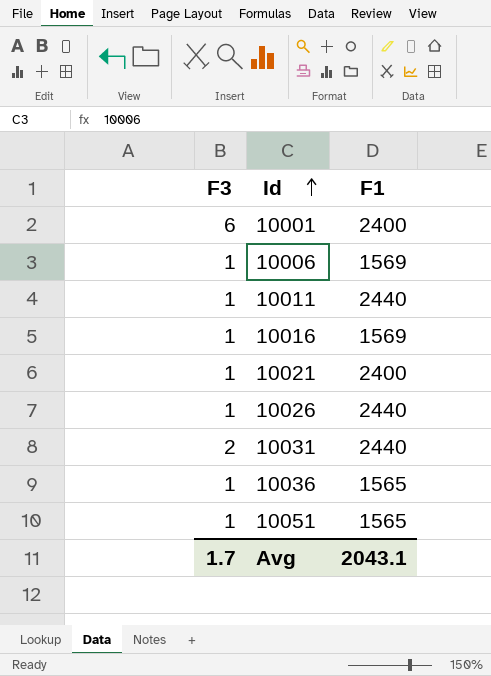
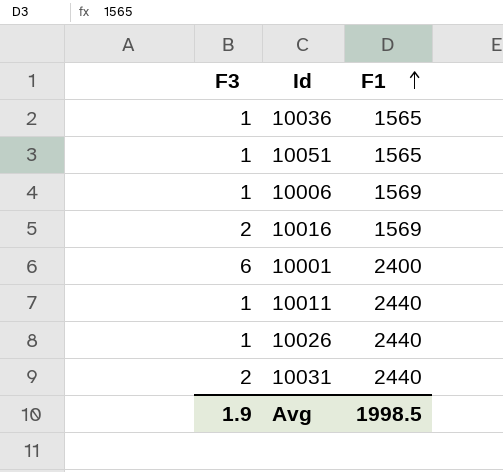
row order: Id ascending -> F1 ascending
row 10021: 1 | 2400 -> none
10016 | F3: 1 -> 2
Avg | F3: 1.7 -> 1.9
Avg | F1: 2043.1 -> 1998.5

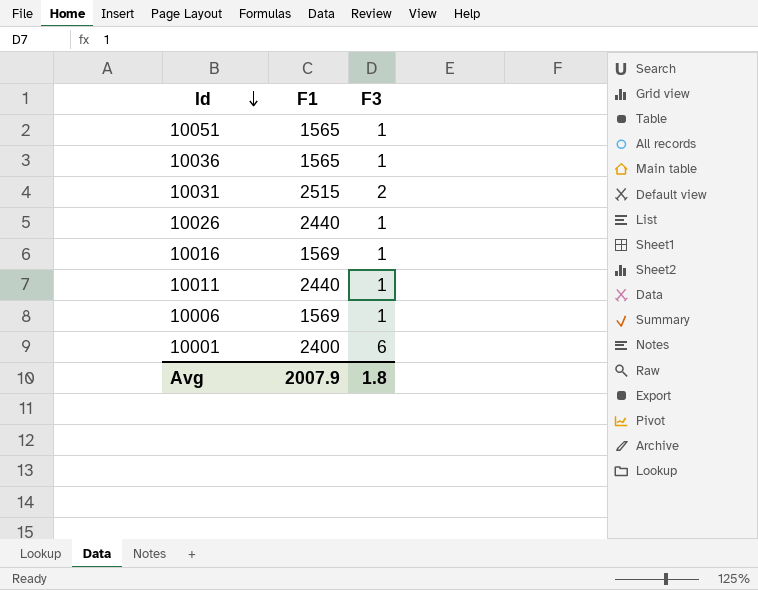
row order: F1 ascending -> Id descending
column F3 | position: 1 -> 3
10031 | F1: 2440 -> 2515
10016 | F3: 2 -> 1
Avg | F1: 1998.5 -> 2007.9
Avg | F3: 1.9 -> 1.8

